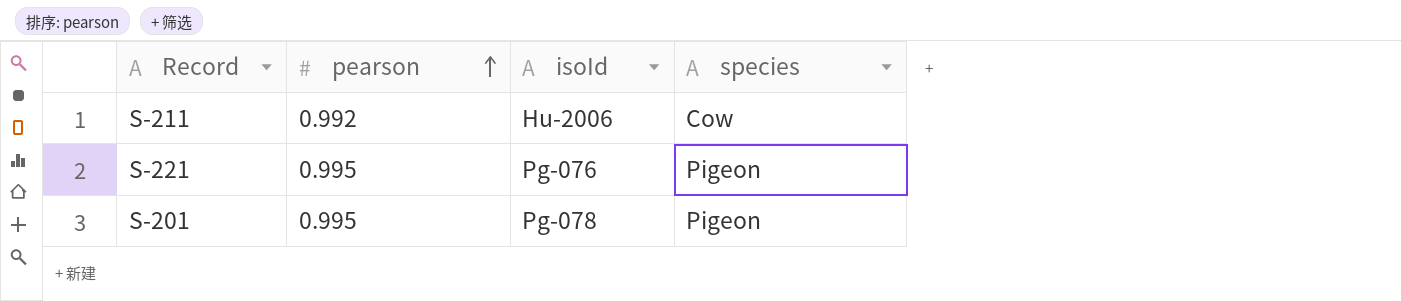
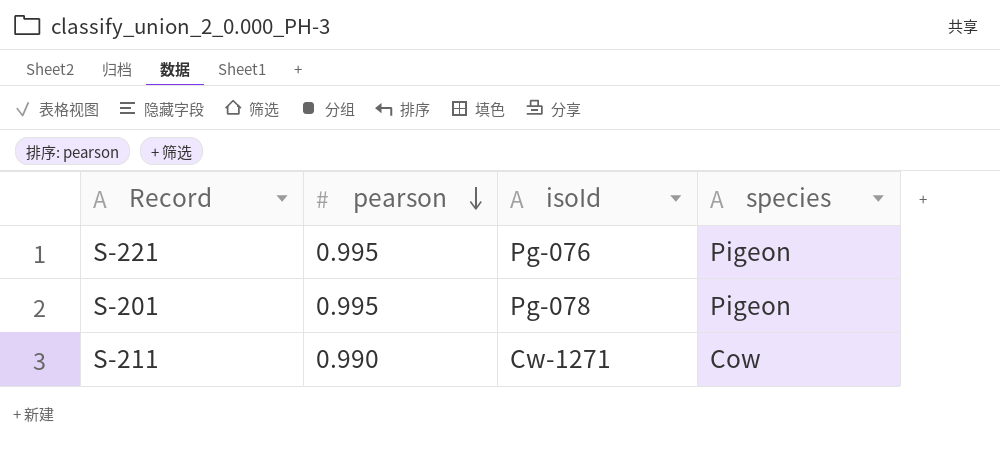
row order: pearson ascending -> pearson descending
S-211 | pearson: 0.992 -> 0.990
S-211 | isoId: Hu-2006 -> Cw-1271

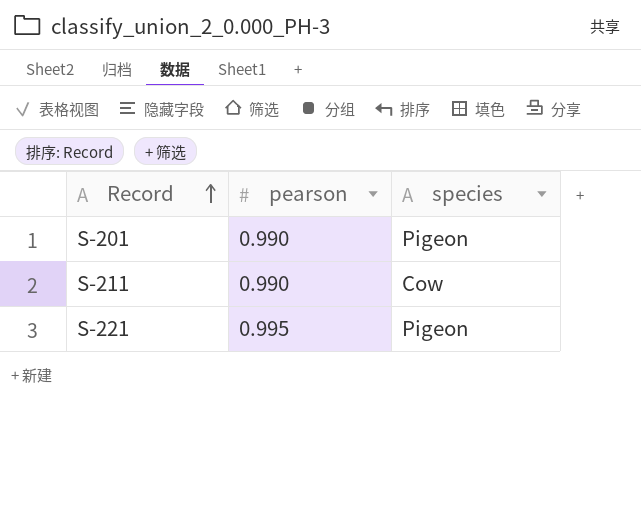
row order: pearson descending -> Record ascending
column isoId | position: 3 -> none
S-201 | pearson: 0.995 -> 0.990

